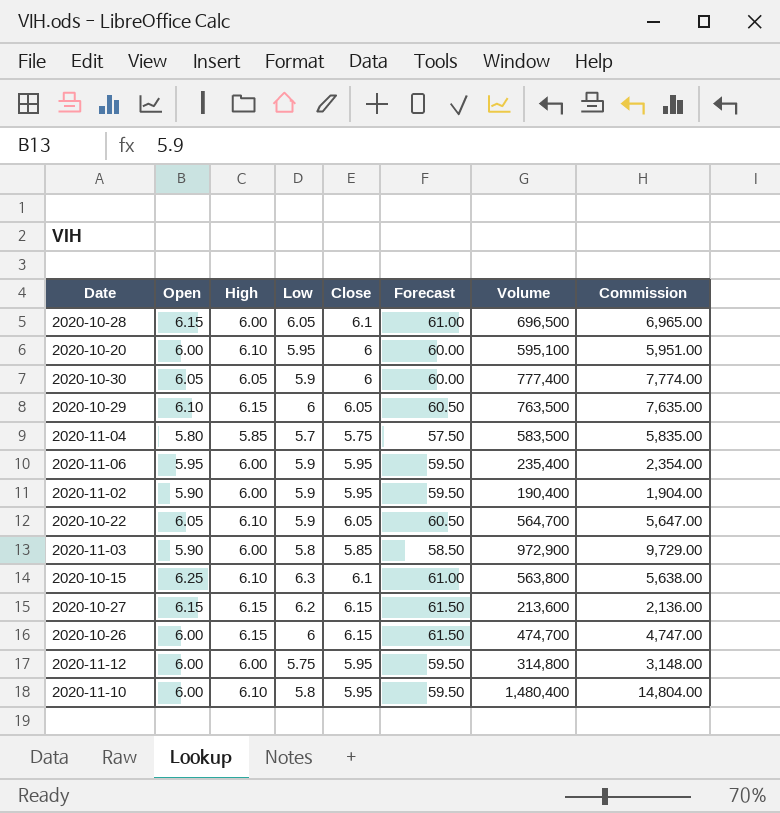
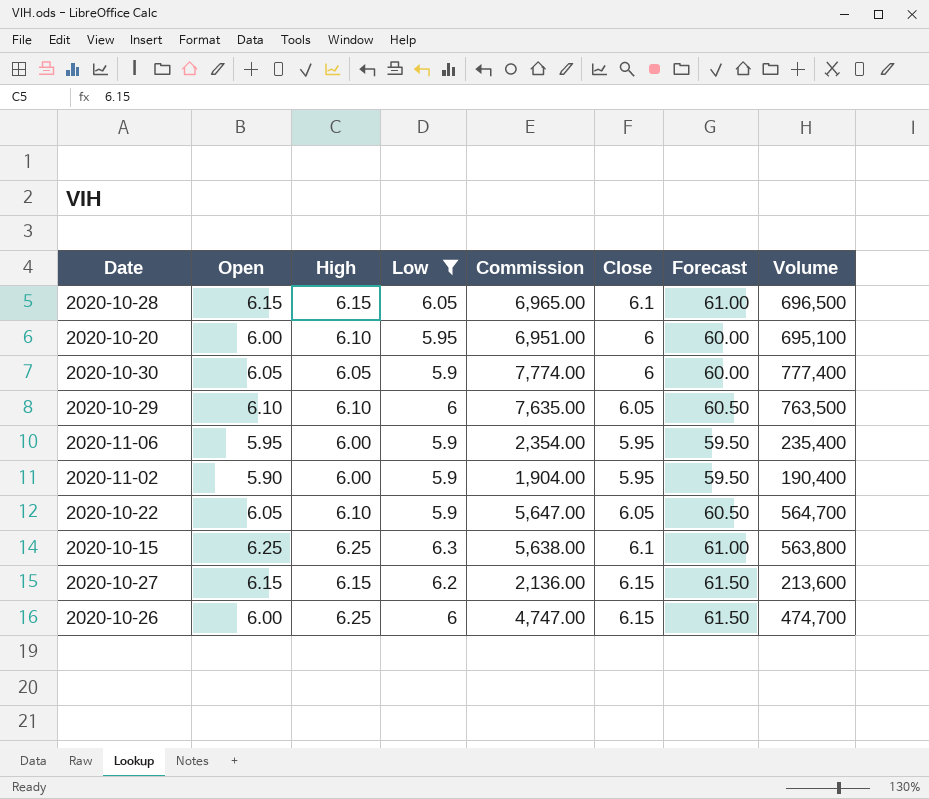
filter: none -> Low >= 5.9
column Commission | position: 8 -> 5
2020-10-28 | High: 6.00 -> 6.15
2020-10-20 | Commission: 5,951.00 -> 6,951.00
2020-10-20 | Volume: 595,100 -> 695,100
2020-10-29 | High: 6.15 -> 6.10
2020-10-15 | High: 6.10 -> 6.25
2020-10-26 | High: 6.15 -> 6.25

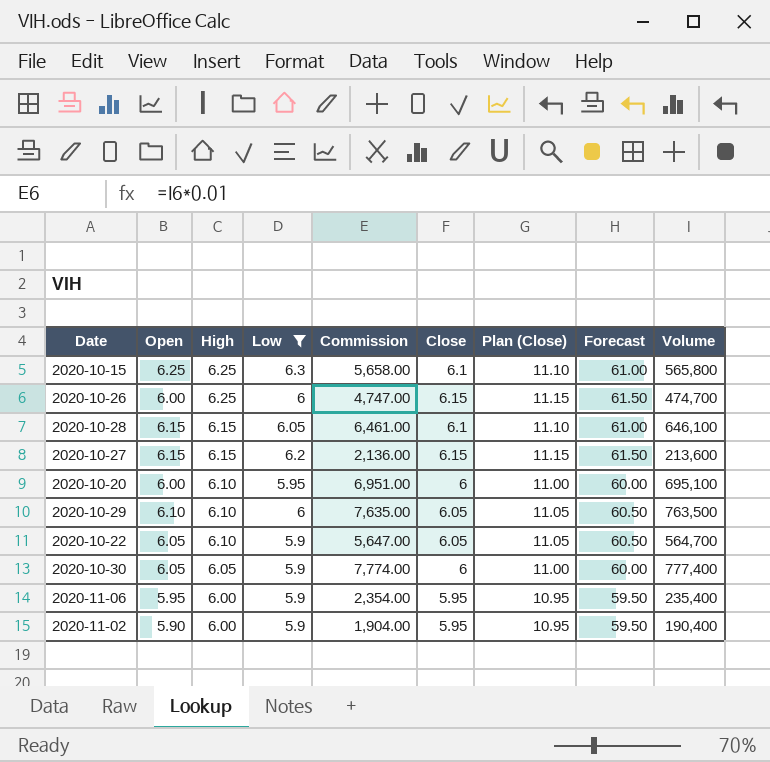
row order: none -> High descending
column Plan (Close) | formula: none -> [Close] + 5
2020-10-15 | Commission: 5,638.00 -> 5,658.00
2020-10-15 | Volume: 563,800 -> 565,800
2020-10-28 | Commission: 6,965.00 -> 6,461.00
2020-10-28 | Volume: 696,500 -> 646,100

